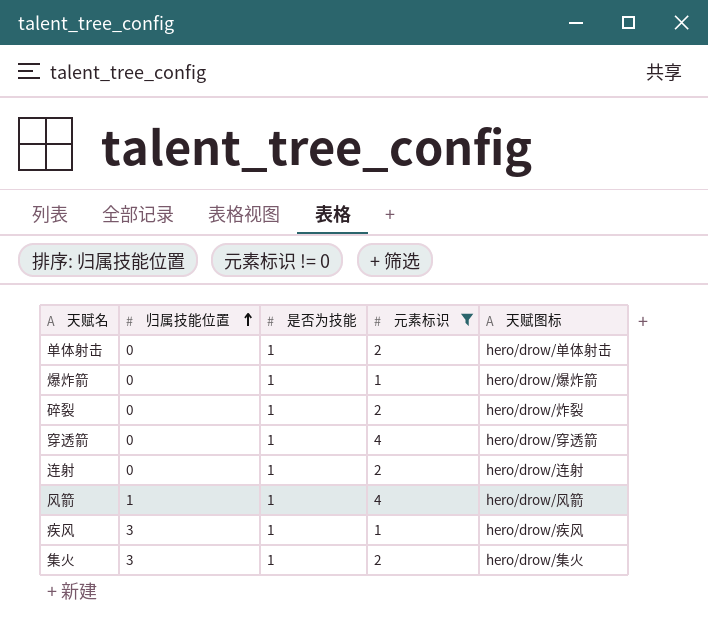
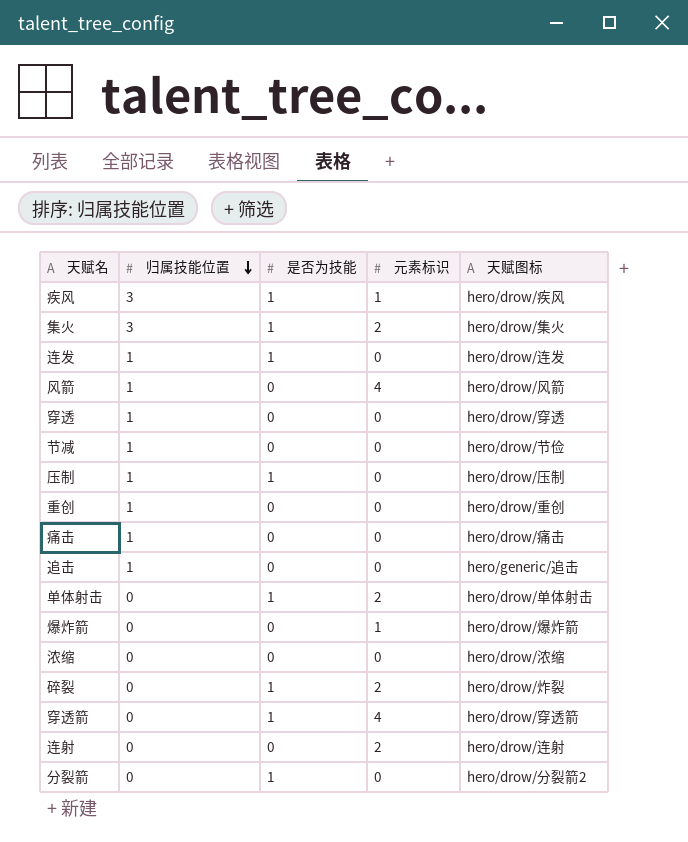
filter: 元素标识 != 0 -> none
row order: 归属技能位置 ascending -> 归属技能位置 descending
风箭 | 是否为技能: 1 -> 0
爆炸箭 | 是否为技能: 1 -> 0
连射 | 是否为技能: 1 -> 0

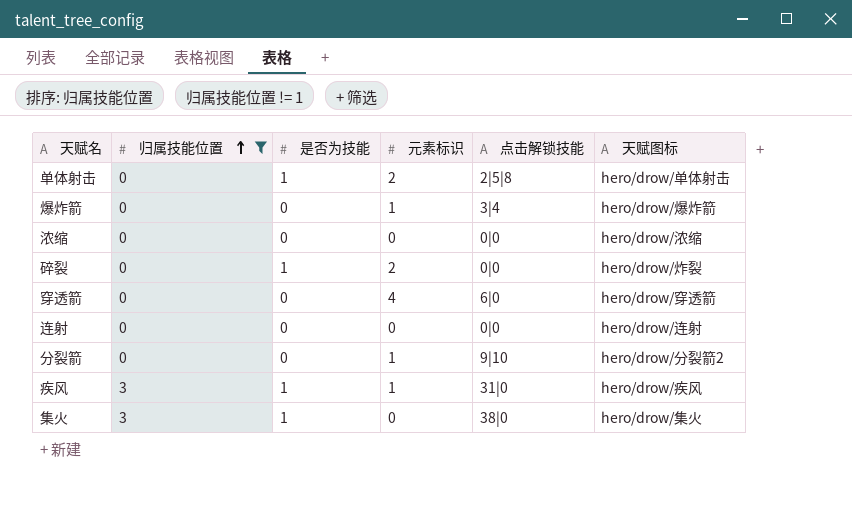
filter: none -> 归属技能位置 != 1
row order: 归属技能位置 descending -> 归属技能位置 ascending
column 点击解锁技能 | position: none -> 5
穿透箭 | 是否为技能: 1 -> 0
连射 | 元素标识: 2 -> 0
分裂箭 | 是否为技能: 1 -> 0
分裂箭 | 元素标识: 0 -> 1
集火 | 元素标识: 2 -> 0

